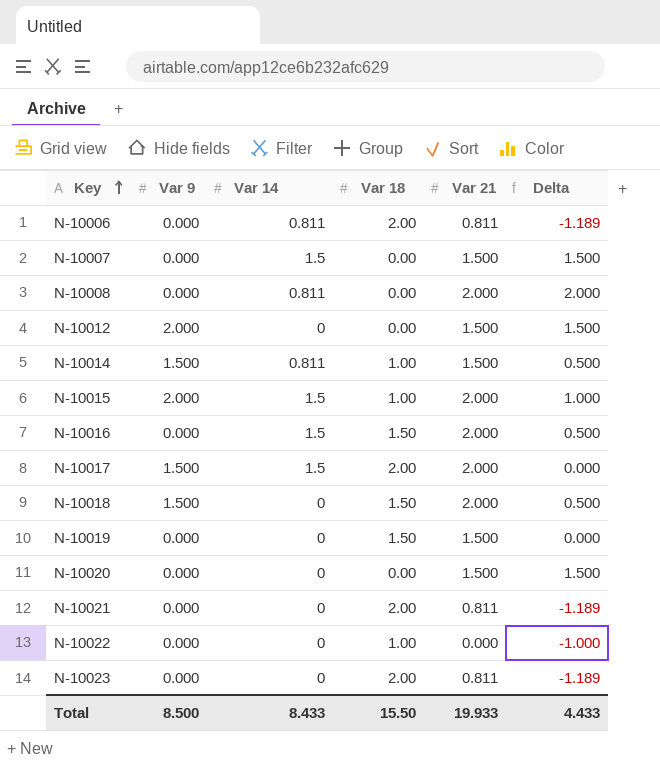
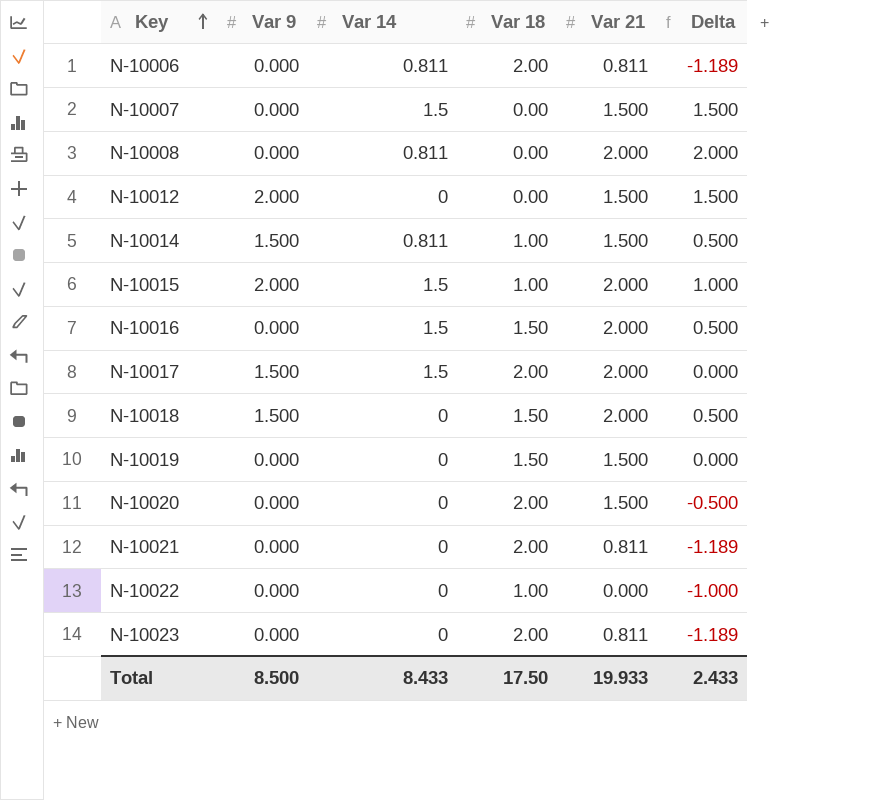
N-10020 | Var 18: 0.00 -> 2.00
N-10020 | Delta: 1.500 -> -0.500
Total | Var 18: 15.50 -> 17.50
Total | Delta: 4.433 -> 2.433

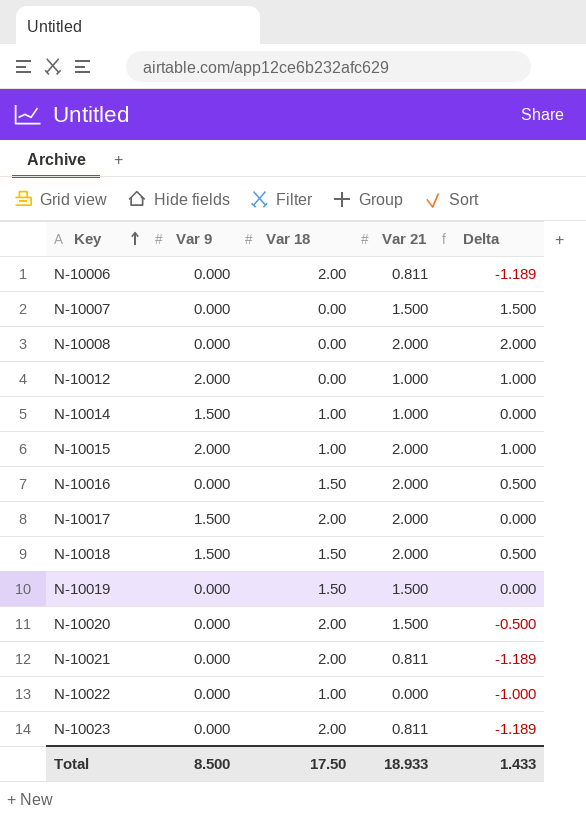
column Var 14 | position: 3 -> none
N-10012 | Var 21: 1.500 -> 1.000
N-10012 | Delta: 1.500 -> 1.000
N-10014 | Var 21: 1.500 -> 1.000
N-10014 | Delta: 0.500 -> 0.000
Total | Var 21: 19.933 -> 18.933
Total | Delta: 2.433 -> 1.433

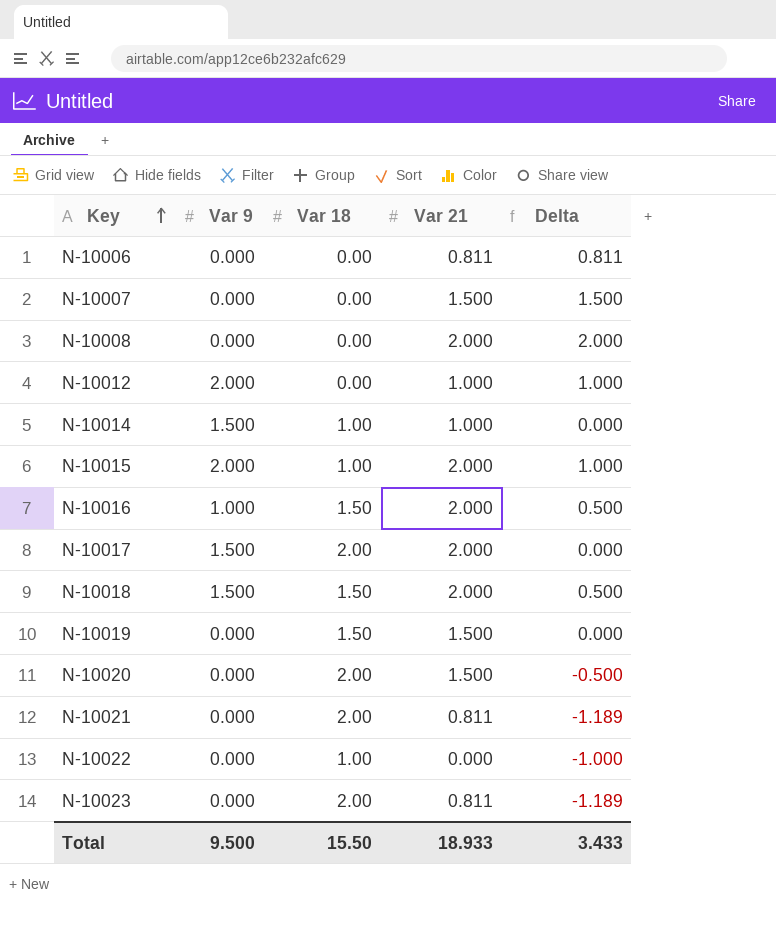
N-10006 | Var 18: 2.00 -> 0.00
N-10006 | Delta: -1.189 -> 0.811
N-10016 | Var 9: 0.000 -> 1.000
Total | Var 9: 8.500 -> 9.500
Total | Var 18: 17.50 -> 15.50
Total | Delta: 1.433 -> 3.433

